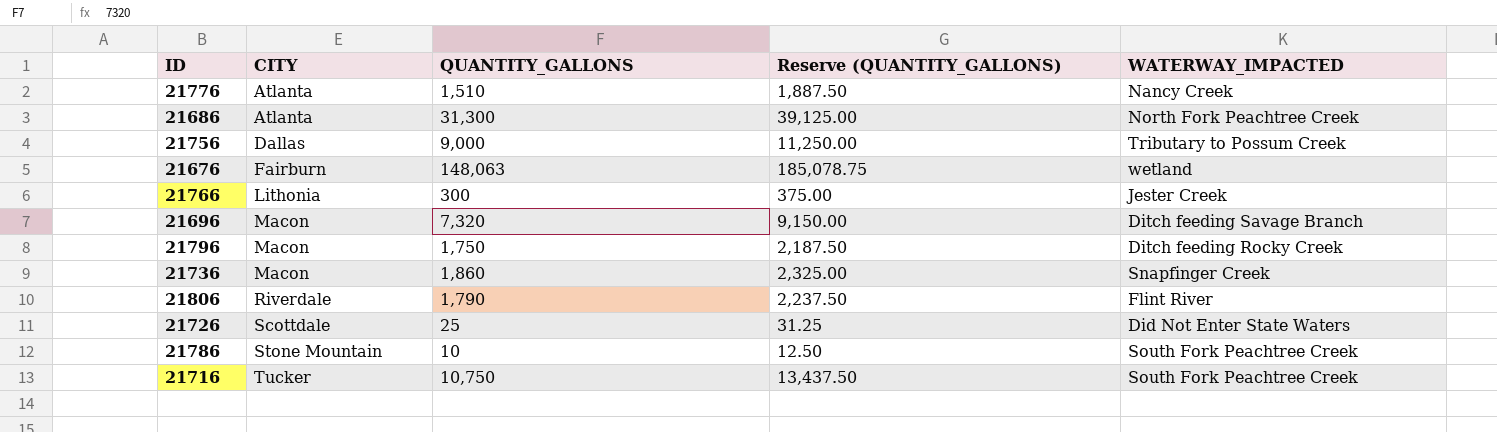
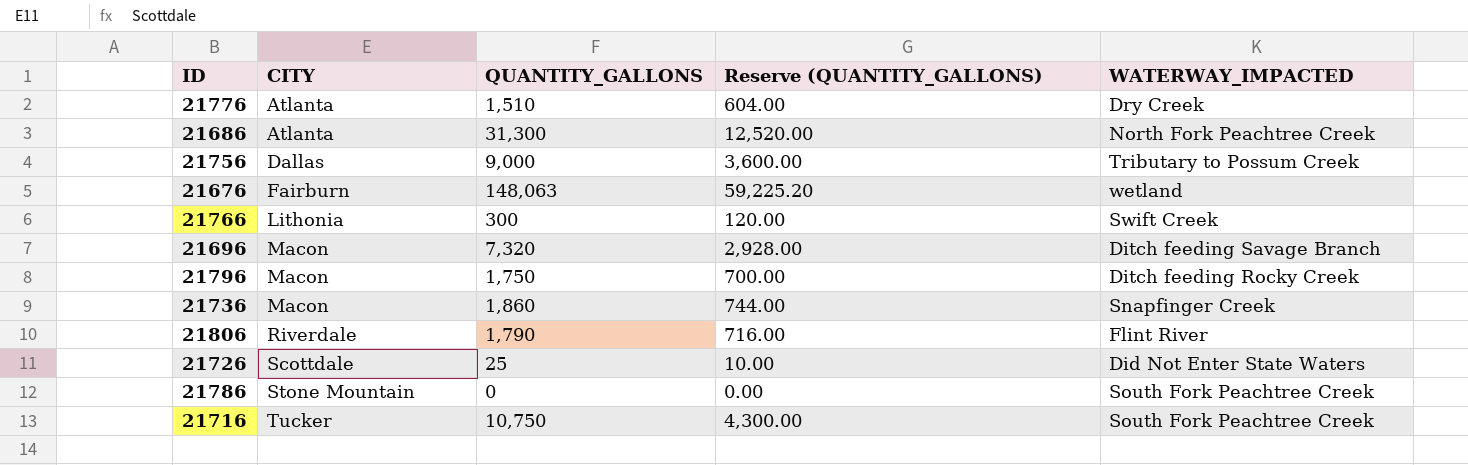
column Reserve (QUANTITY_GALLONS) | formula: [QUANTITY_GALLONS] * 1.25 -> [QUANTITY_GALLONS] * 0.4
21776 | WATERWAY_IMPACTED: Nancy Creek -> Dry Creek
21766 | WATERWAY_IMPACTED: Jester Creek -> Swift Creek
21786 | QUANTITY_GALLONS: 10 -> 0

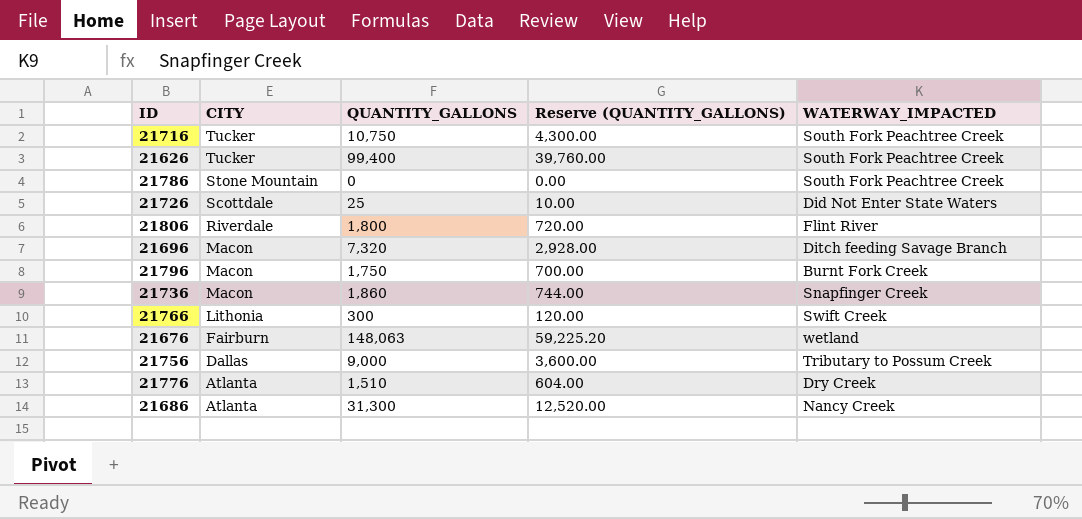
row order: CITY ascending -> CITY descending
row 21626: none -> Tucker | 99,400 | 39,760.00 | South Fork Peachtree Creek
21806 | QUANTITY_GALLONS: 1,790 -> 1,800
21806 | Reserve (QUANTITY_GALLONS): 716.00 -> 720.00
21796 | WATERWAY_IMPACTED: Ditch feeding Rocky Creek -> Burnt Fork Creek
21686 | WATERWAY_IMPACTED: North Fork Peachtree Creek -> Nancy Creek

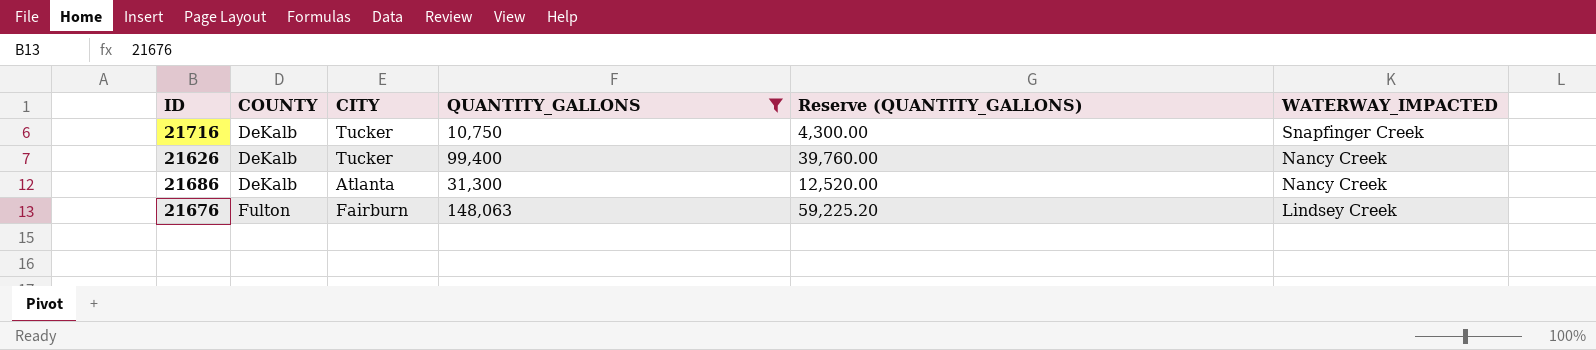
filter: none -> QUANTITY_GALLONS >= 10,750
row order: CITY descending -> COUNTY ascending
column COUNTY | position: none -> 2
21716 | WATERWAY_IMPACTED: South Fork Peachtree Creek -> Snapfinger Creek
21626 | WATERWAY_IMPACTED: South Fork Peachtree Creek -> Nancy Creek
21676 | WATERWAY_IMPACTED: wetland -> Lindsey Creek

